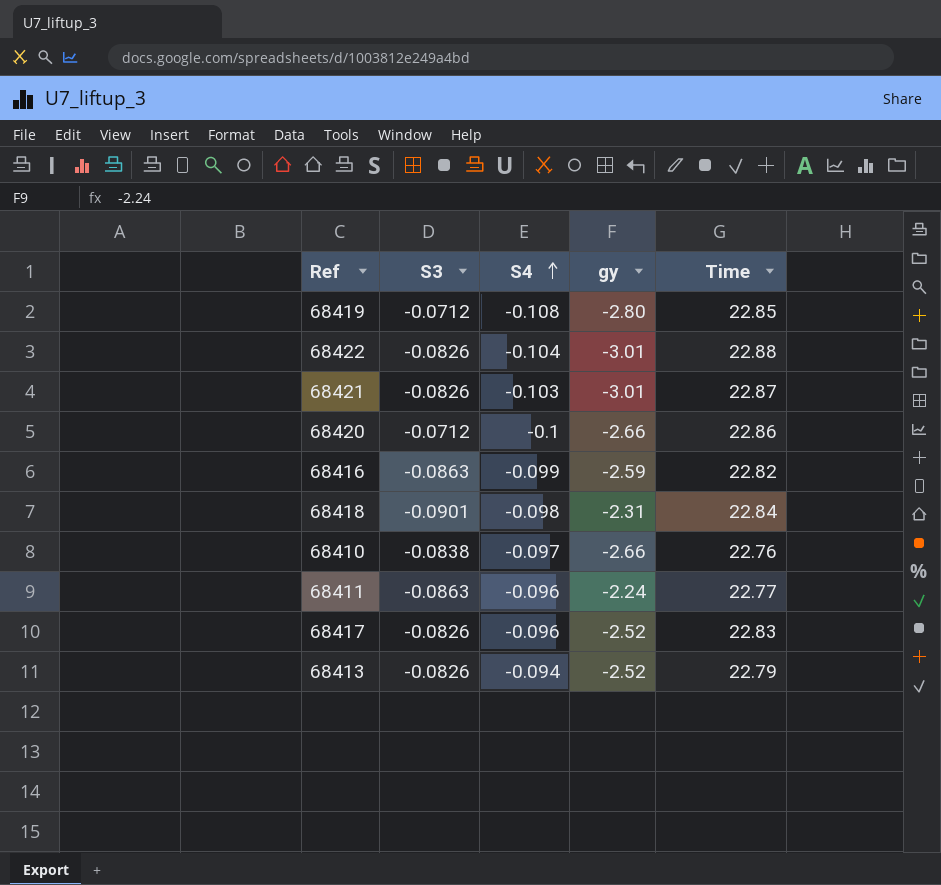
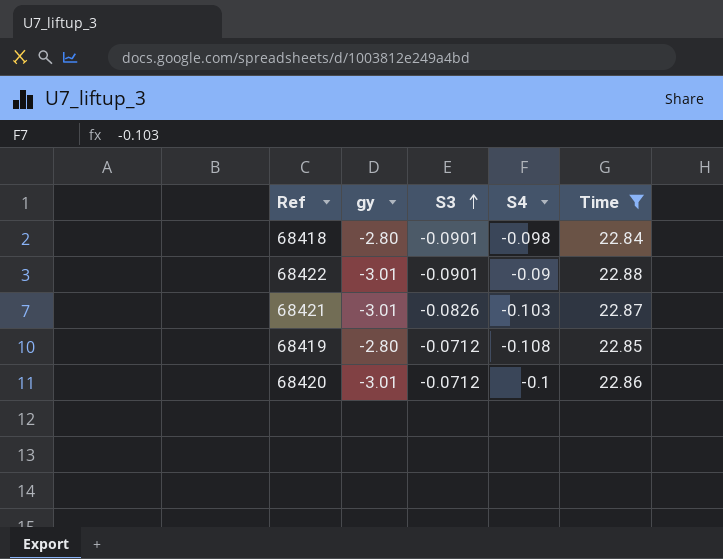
filter: none -> Time >= 22.84
row order: S4 ascending -> S3 ascending
column gy | position: 4 -> 2
68418 | gy: -2.31 -> -2.80
68422 | S3: -0.0826 -> -0.0901
68422 | S4: -0.104 -> -0.09
68420 | gy: -2.66 -> -3.01

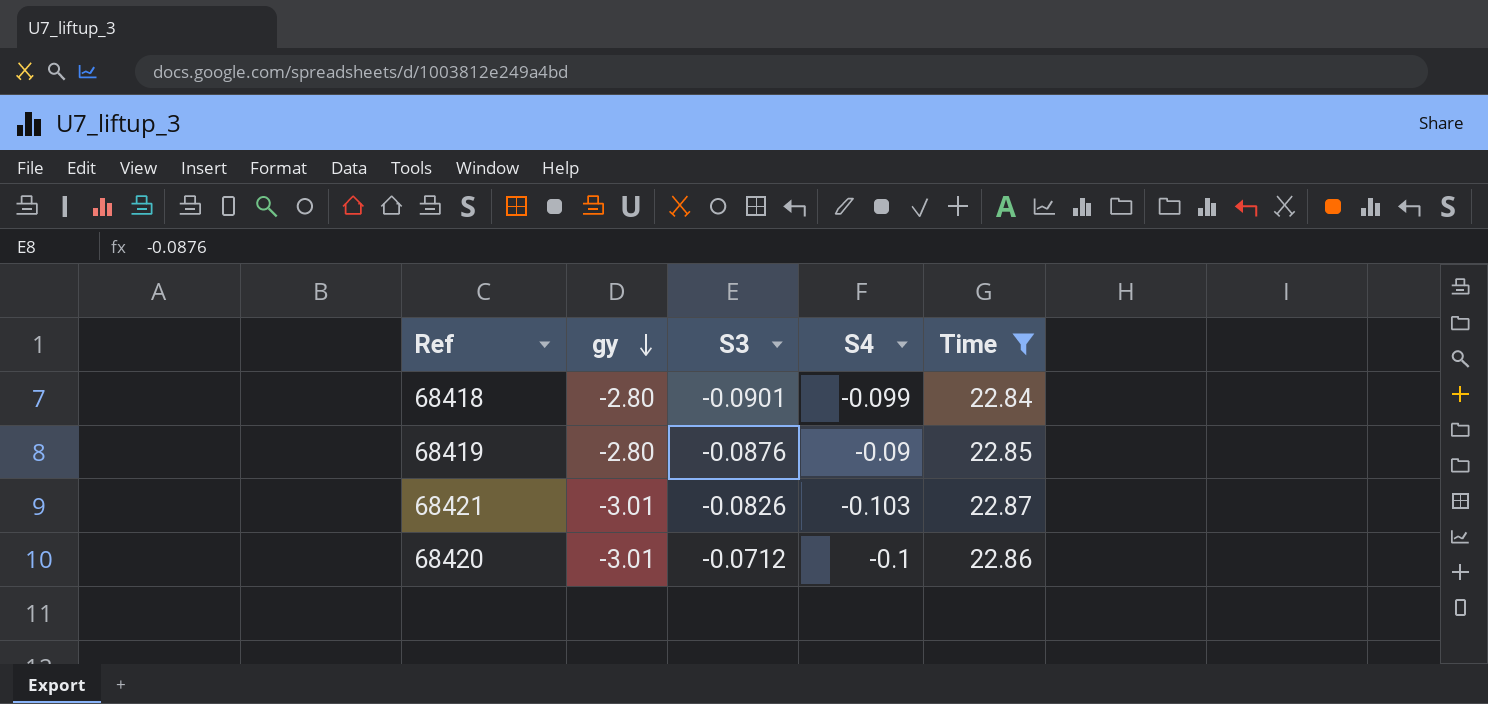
row order: S3 ascending -> gy descending
row 68422: -3.01 | -0.0901 | -0.09 | 22.88 -> none
68418 | S4: -0.098 -> -0.099
68419 | S3: -0.0712 -> -0.0876
68419 | S4: -0.108 -> -0.09

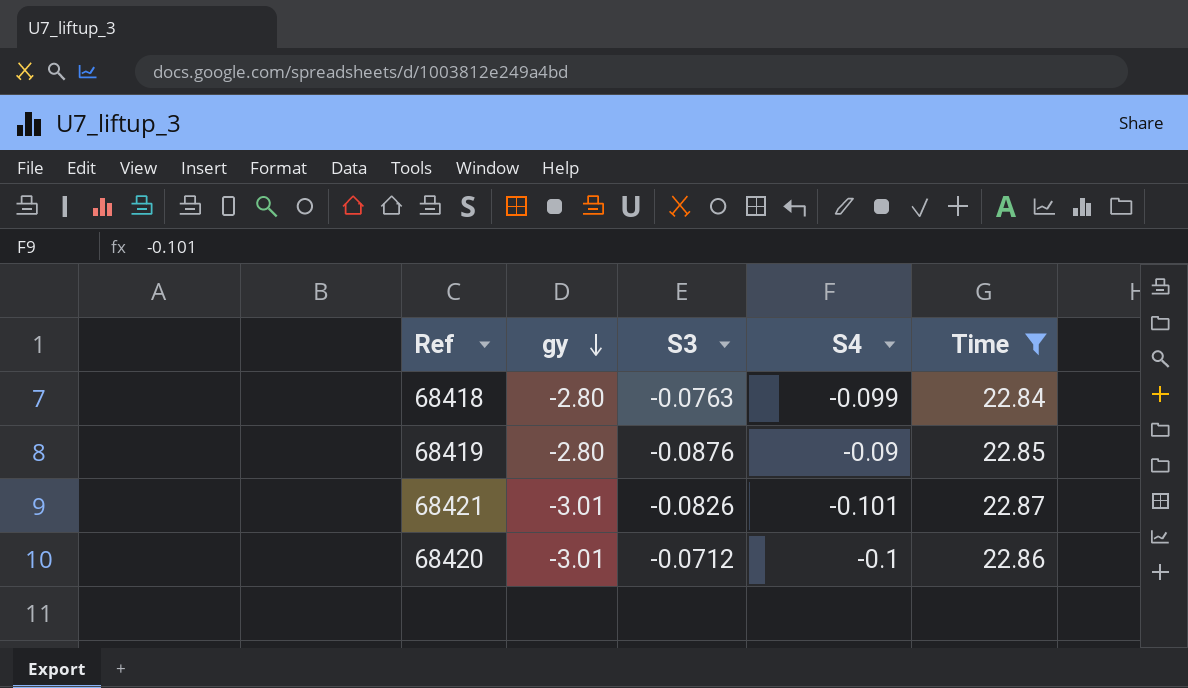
68418 | S3: -0.0901 -> -0.0763
68421 | S4: -0.103 -> -0.101

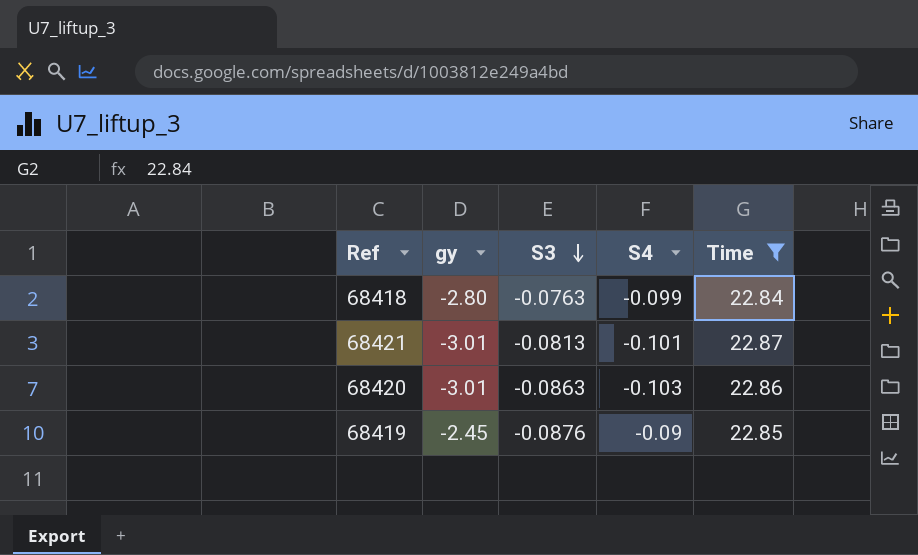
row order: gy descending -> S3 descending
68421 | S3: -0.0826 -> -0.0813
68420 | S3: -0.0712 -> -0.0863
68420 | S4: -0.1 -> -0.103
68419 | gy: -2.80 -> -2.45

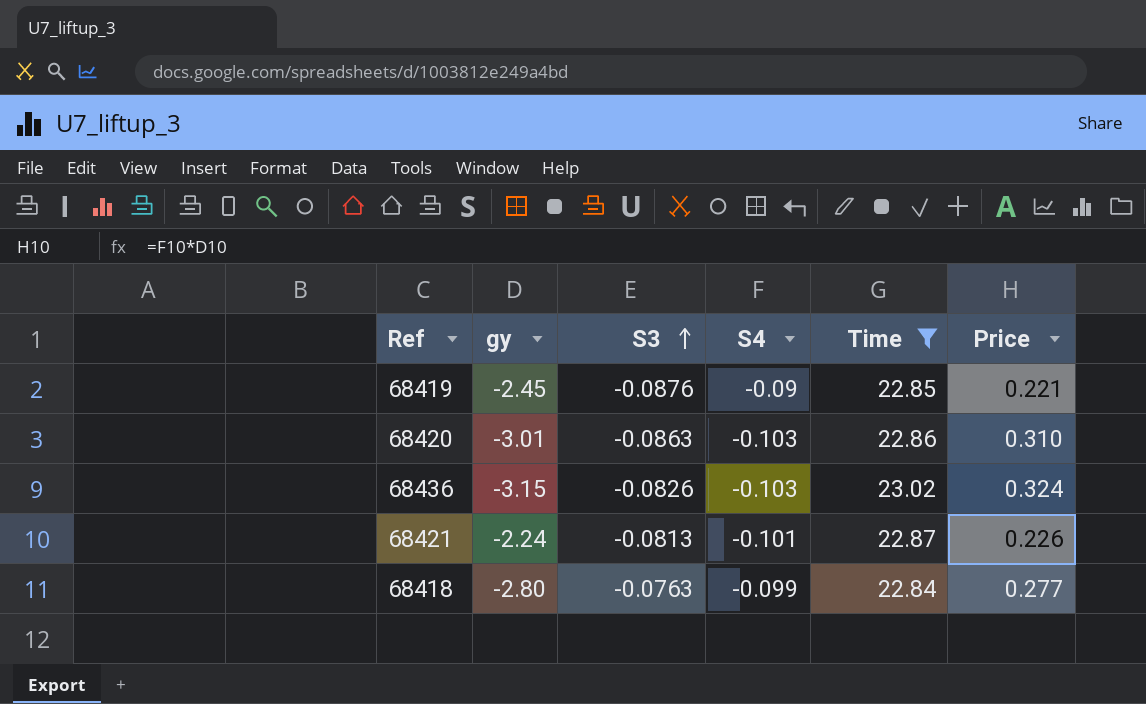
row order: S3 descending -> S3 ascending
column Price | formula: none -> [gy] * [S4]
row 68436: none -> -3.15 | -0.0826 | -0.103 | 23.02 | 0.324
68421 | gy: -3.01 -> -2.24

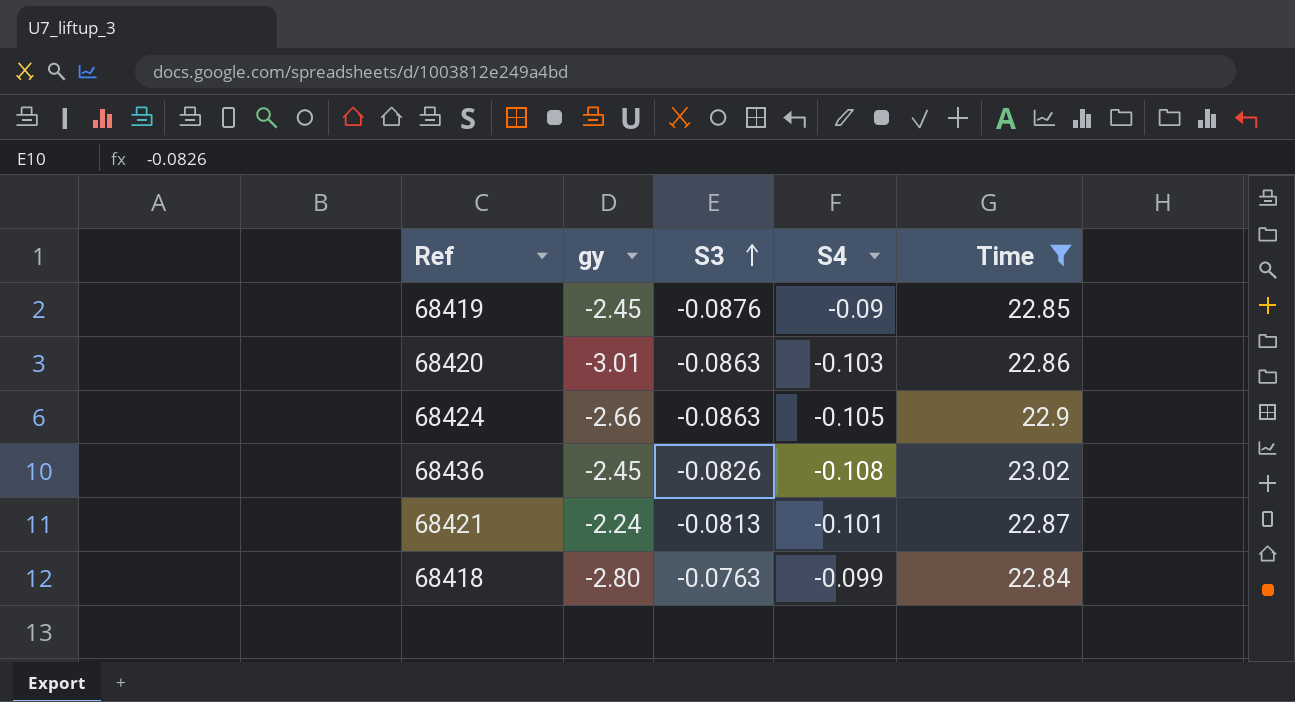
column Price | formula: [gy] * [S4] -> none
row 68424: none -> -2.66 | -0.0863 | -0.105 | 22.9
68436 | gy: -3.15 -> -2.45
68436 | S4: -0.103 -> -0.108

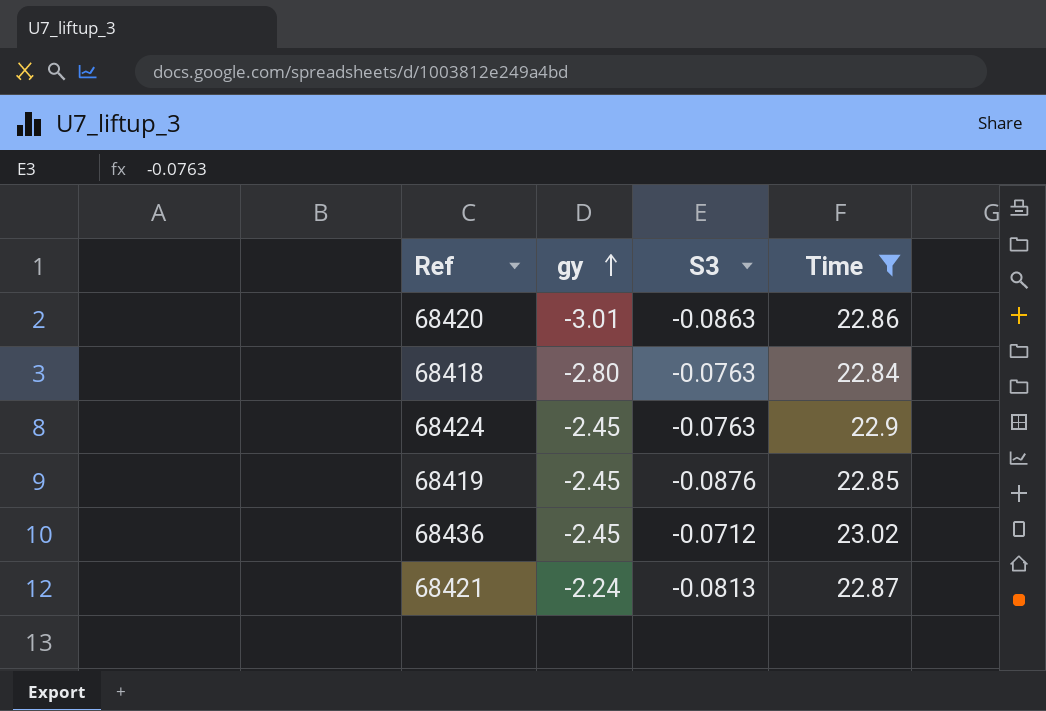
row order: S3 ascending -> gy ascending
column S4 | position: 4 -> none
68424 | gy: -2.66 -> -2.45
68424 | S3: -0.0863 -> -0.0763
68436 | S3: -0.0826 -> -0.0712

